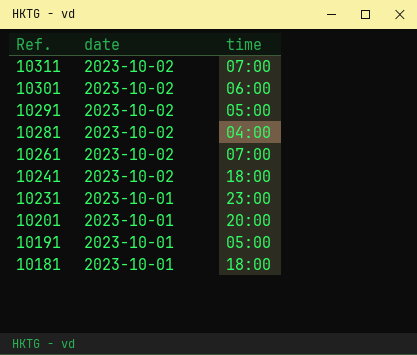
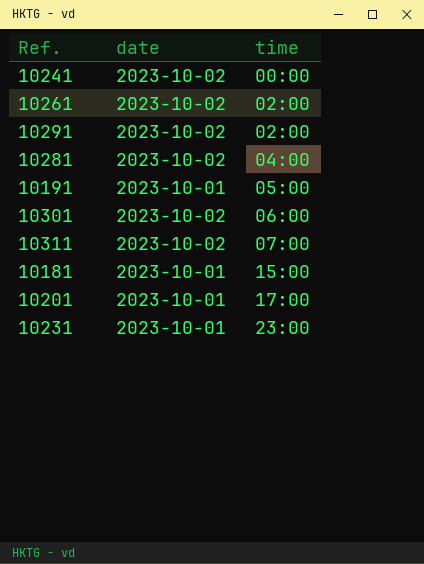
row order: Ref. descending -> time ascending
10241 | time: 18:00 -> 00:00
10261 | time: 07:00 -> 02:00
10291 | time: 05:00 -> 02:00
10181 | time: 18:00 -> 15:00
10201 | time: 20:00 -> 17:00

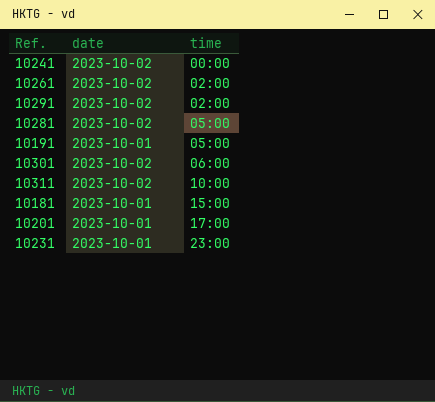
10281 | time: 04:00 -> 05:00
10311 | time: 07:00 -> 10:00

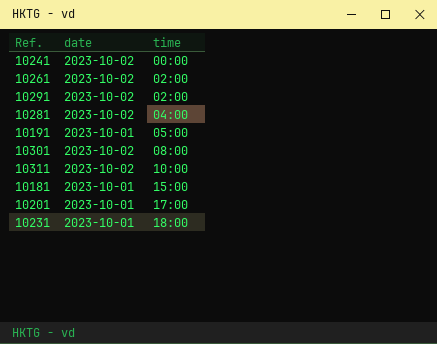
10281 | time: 05:00 -> 04:00
10301 | time: 06:00 -> 08:00
10231 | time: 23:00 -> 18:00

